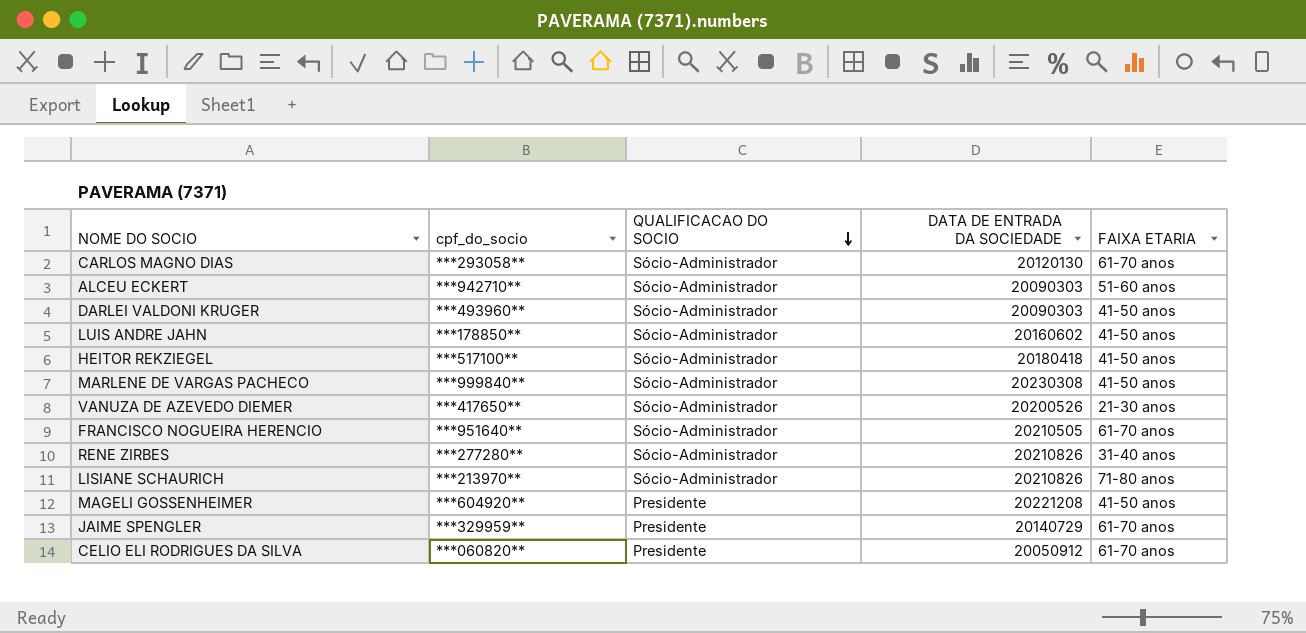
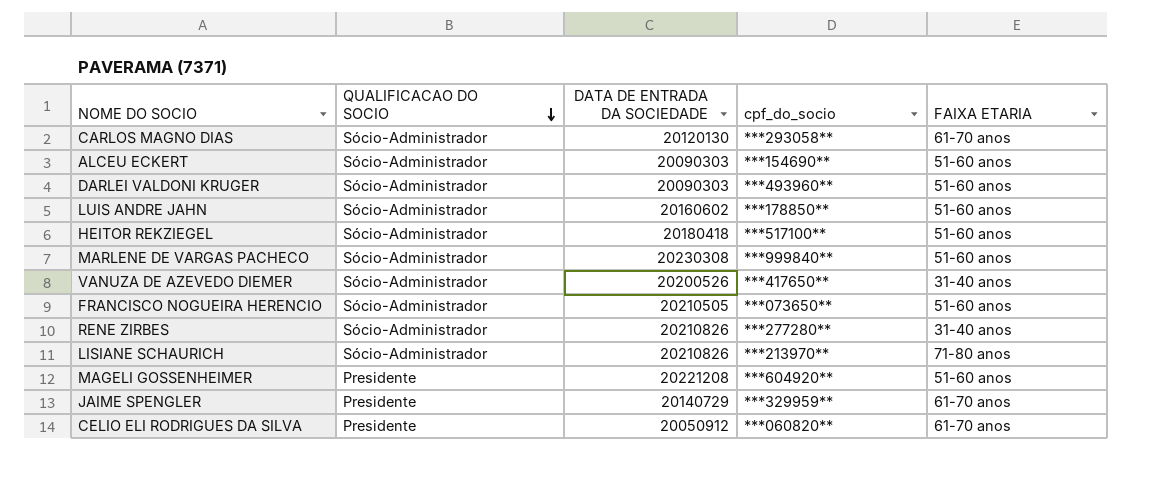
column cpf_do_socio | position: 2 -> 4
ALCEU ECKERT | cpf_do_socio: ***942710** -> ***154690**
DARLEI VALDONI KRUGER | FAIXA ETARIA: 41-50 anos -> 51-60 anos
LUIS ANDRE JAHN | FAIXA ETARIA: 41-50 anos -> 51-60 anos
HEITOR REKZIEGEL | FAIXA ETARIA: 41-50 anos -> 51-60 anos
MARLENE DE VARGAS PACHECO | FAIXA ETARIA: 41-50 anos -> 51-60 anos
VANUZA DE AZEVEDO DIEMER | FAIXA ETARIA: 21-30 anos -> 31-40 anos
FRANCISCO NOGUEIRA HERENCIO | cpf_do_socio: ***951640** -> ***073650**
FRANCISCO NOGUEIRA HERENCIO | FAIXA ETARIA: 61-70 anos -> 51-60 anos
MAGELI GOSSENHEIMER | FAIXA ETARIA: 41-50 anos -> 51-60 anos

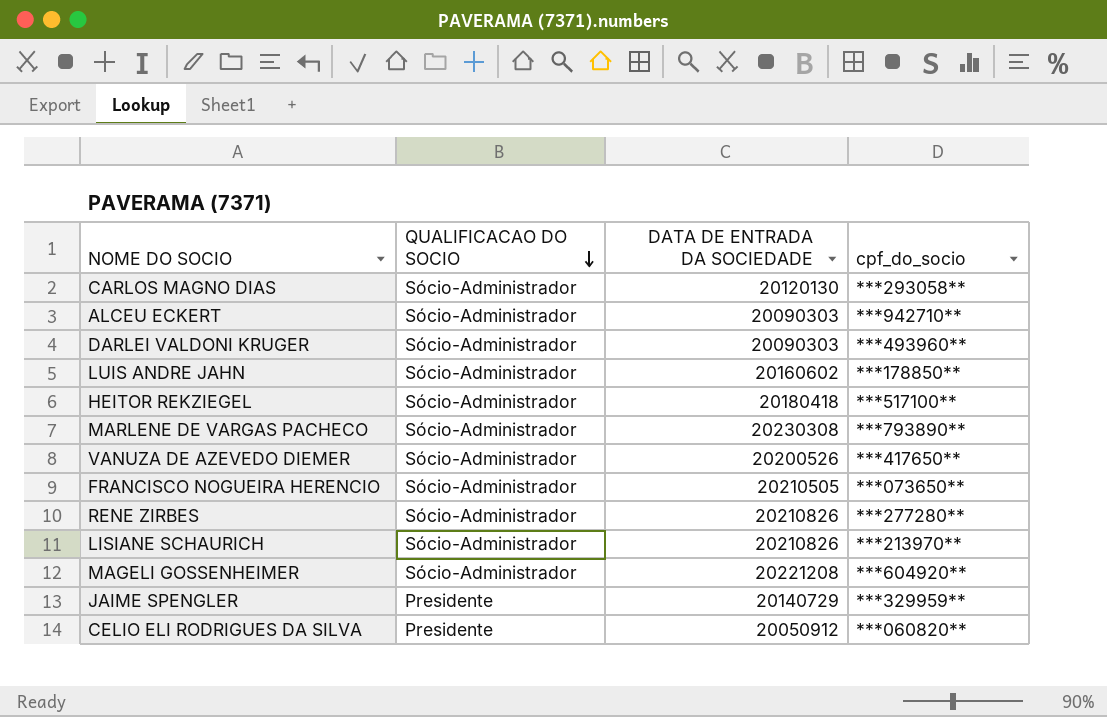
column FAIXA ETARIA | position: 5 -> none
ALCEU ECKERT | cpf_do_socio: ***154690** -> ***942710**
MARLENE DE VARGAS PACHECO | cpf_do_socio: ***999840** -> ***793890**
MAGELI GOSSENHEIMER | QUALIFICACAO DO SOCIO: Presidente -> Sócio-Administrador

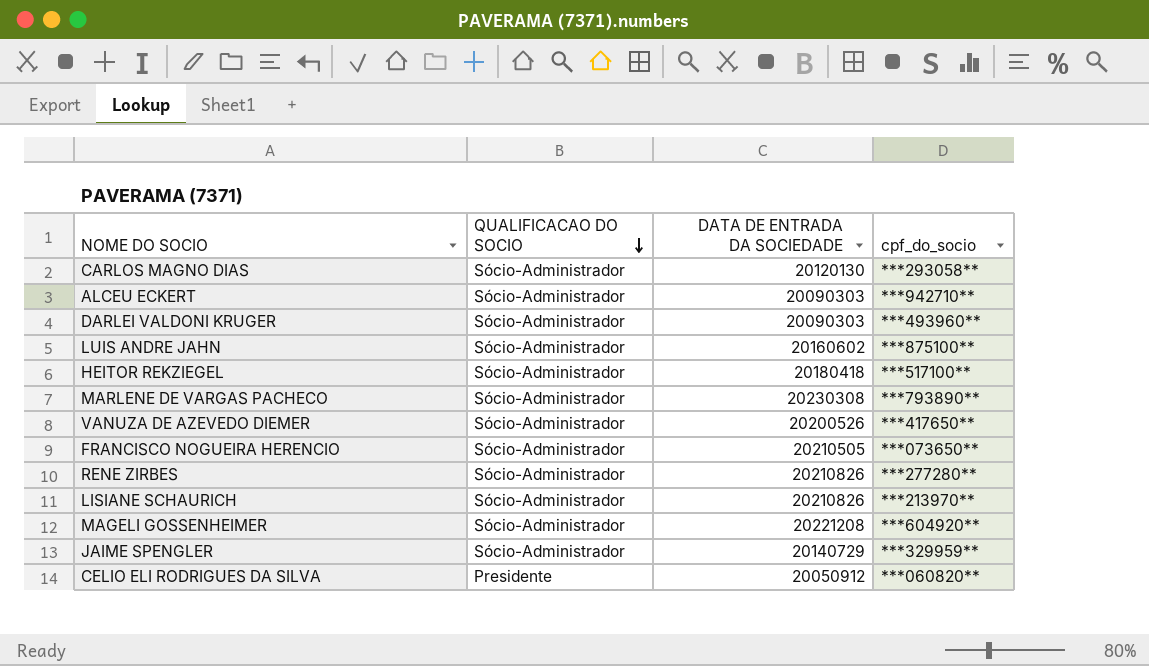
LUIS ANDRE JAHN | cpf_do_socio: ***178850** -> ***875100**
JAIME SPENGLER | QUALIFICACAO DO SOCIO: Presidente -> Sócio-Administrador

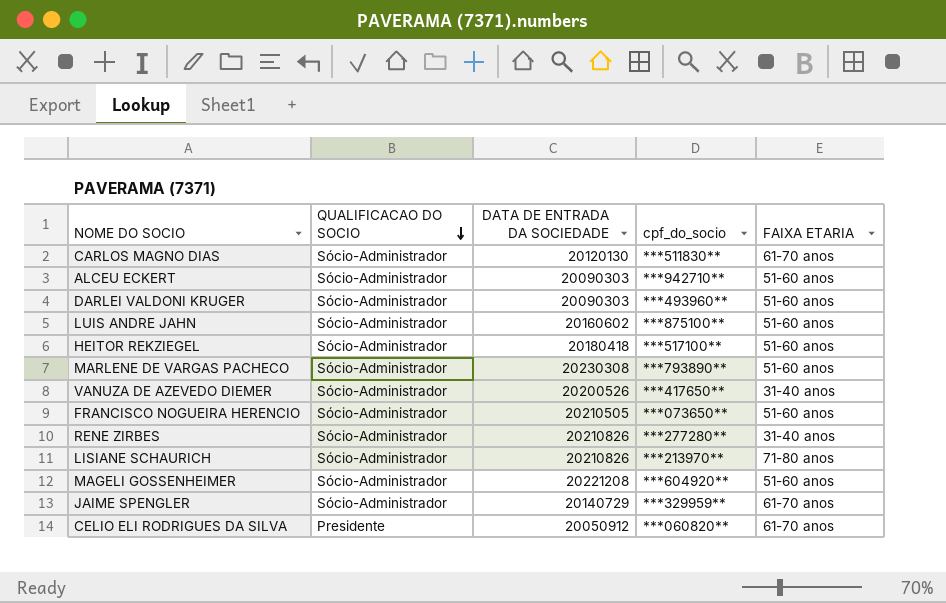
column FAIXA ETARIA | position: none -> 5
CARLOS MAGNO DIAS | cpf_do_socio: ***293058** -> ***511830**

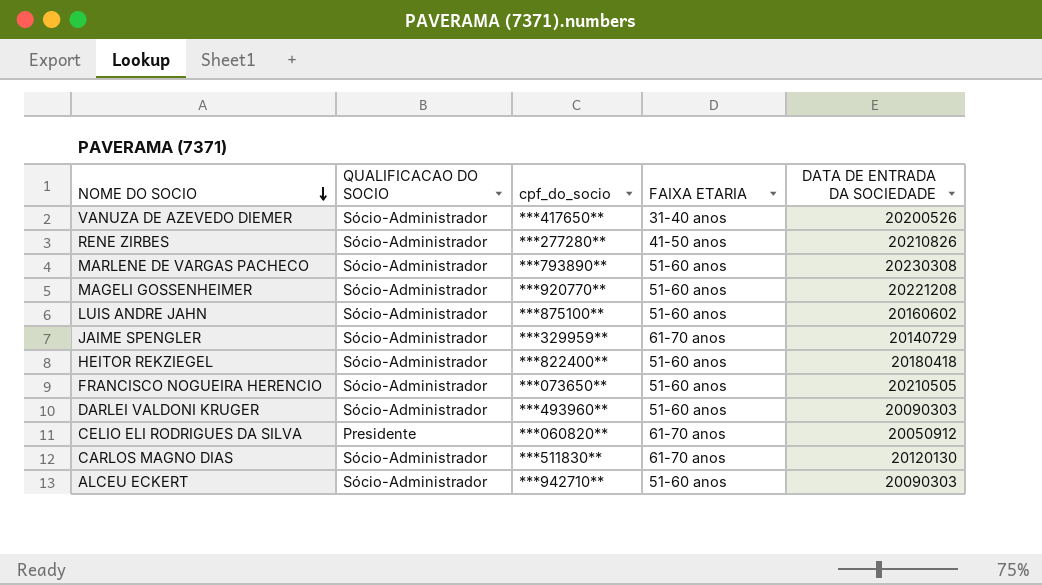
row order: QUALIFICACAO DO SOCIO descending -> NOME DO SOCIO descending
column DATA DE ENTRADA DA SOCIEDADE | position: 3 -> 5
row LISIANE SCHAURICH: Sócio-Administrador | 20210826 | ***213970** | 71-80 anos -> none
RENE ZIRBES | FAIXA ETARIA: 31-40 anos -> 41-50 anos
MAGELI GOSSENHEIMER | cpf_do_socio: ***604920** -> ***920770**
HEITOR REKZIEGEL | cpf_do_socio: ***517100** -> ***822400**

